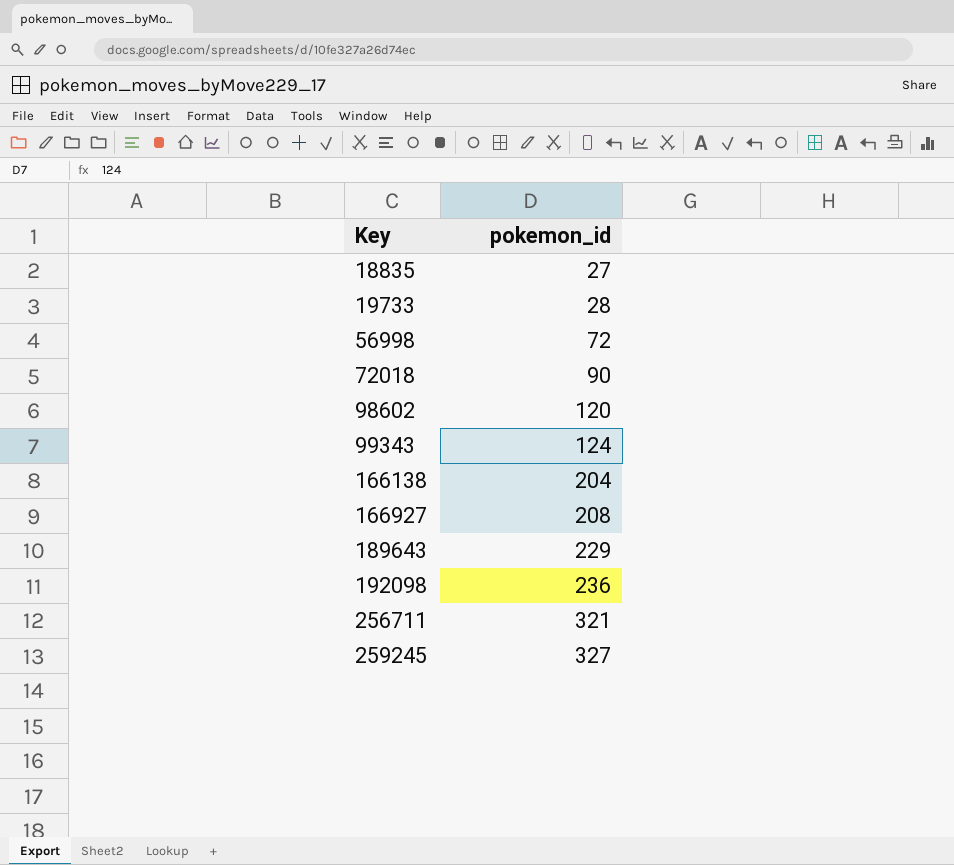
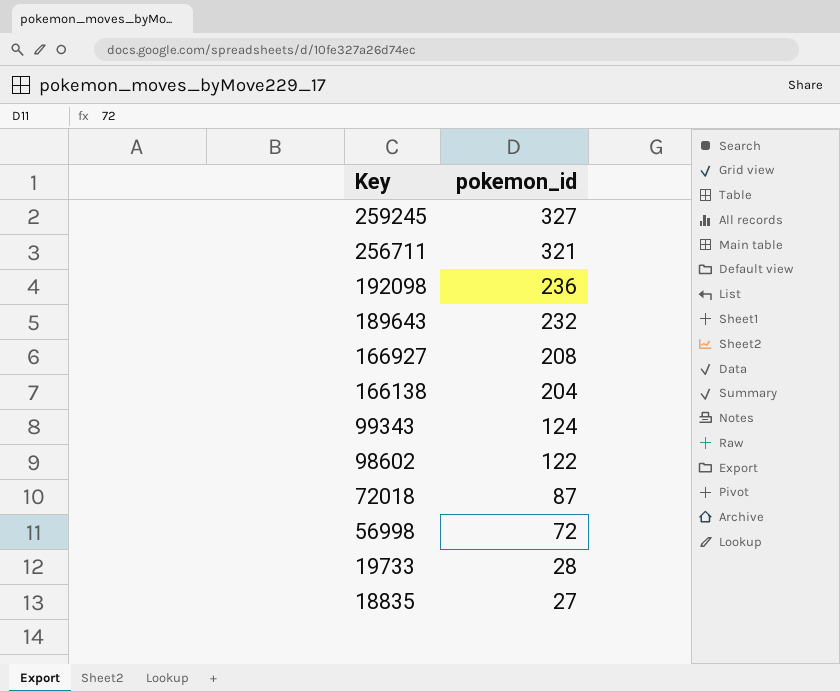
row order: Key ascending -> Key descending
189643 | pokemon_id: 229 -> 232
98602 | pokemon_id: 120 -> 122
72018 | pokemon_id: 90 -> 87

